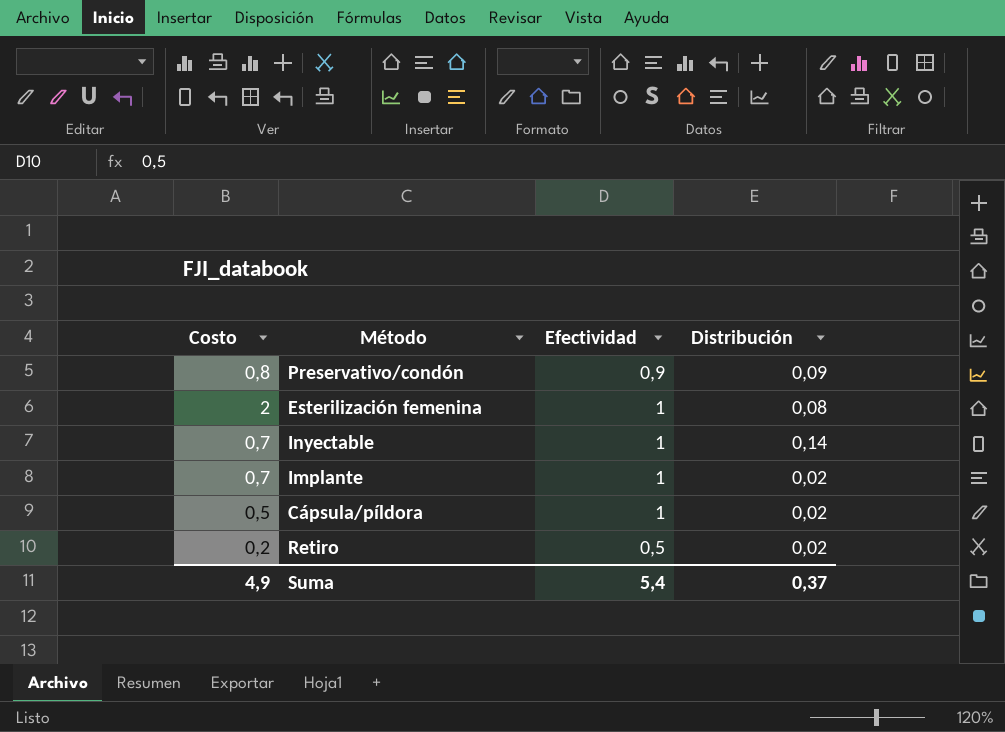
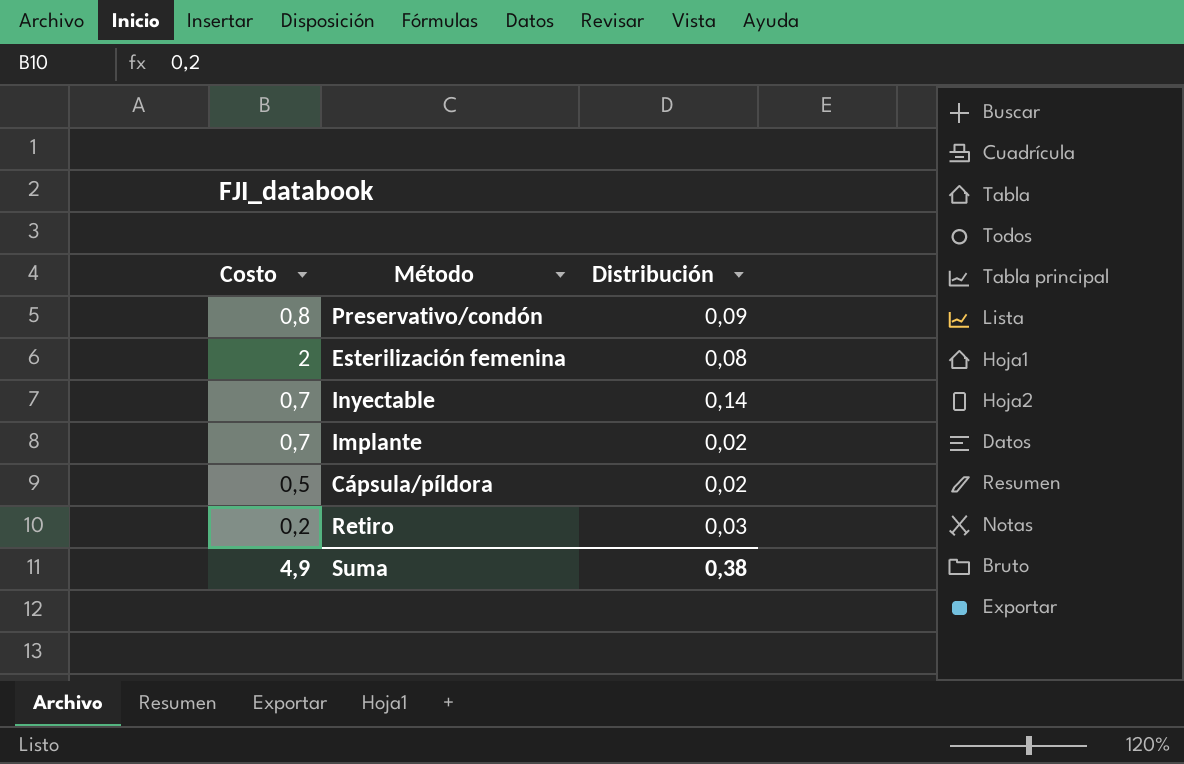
column Efectividad | position: 3 -> none
Retiro | Distribución: 0,02 -> 0,03
Suma | Distribución: 0,37 -> 0,38

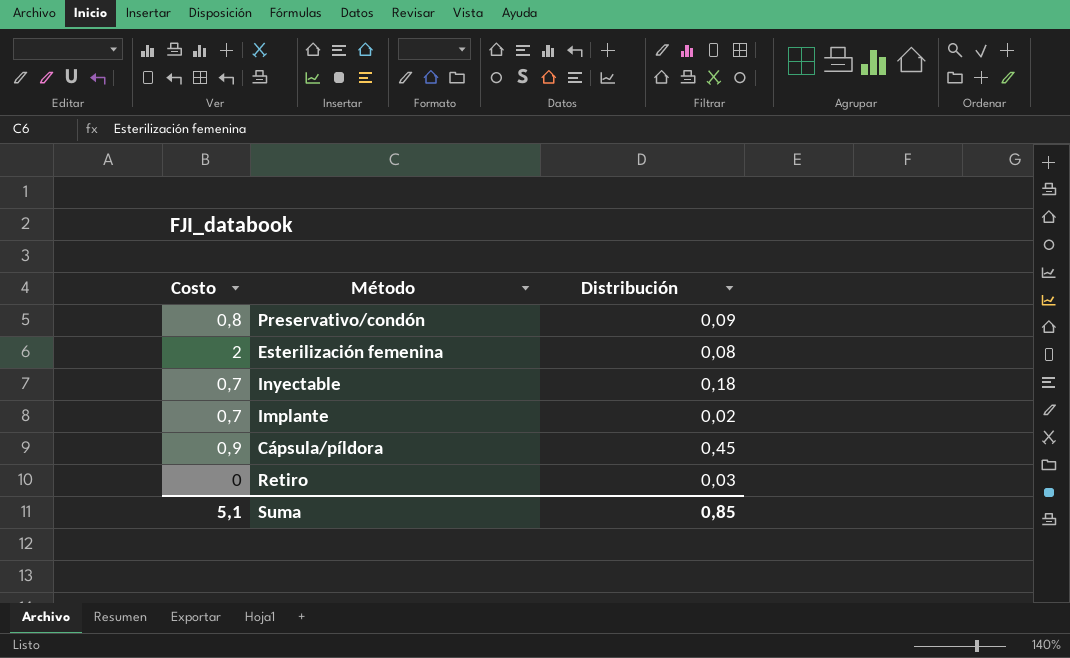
Inyectable | Distribución: 0,14 -> 0,18
Cápsula/píldora | Costo: 0,5 -> 0,9
Cápsula/píldora | Distribución: 0,02 -> 0,45
Retiro | Costo: 0,2 -> 0
Suma | Costo: 4,9 -> 5,1
Suma | Distribución: 0,38 -> 0,85

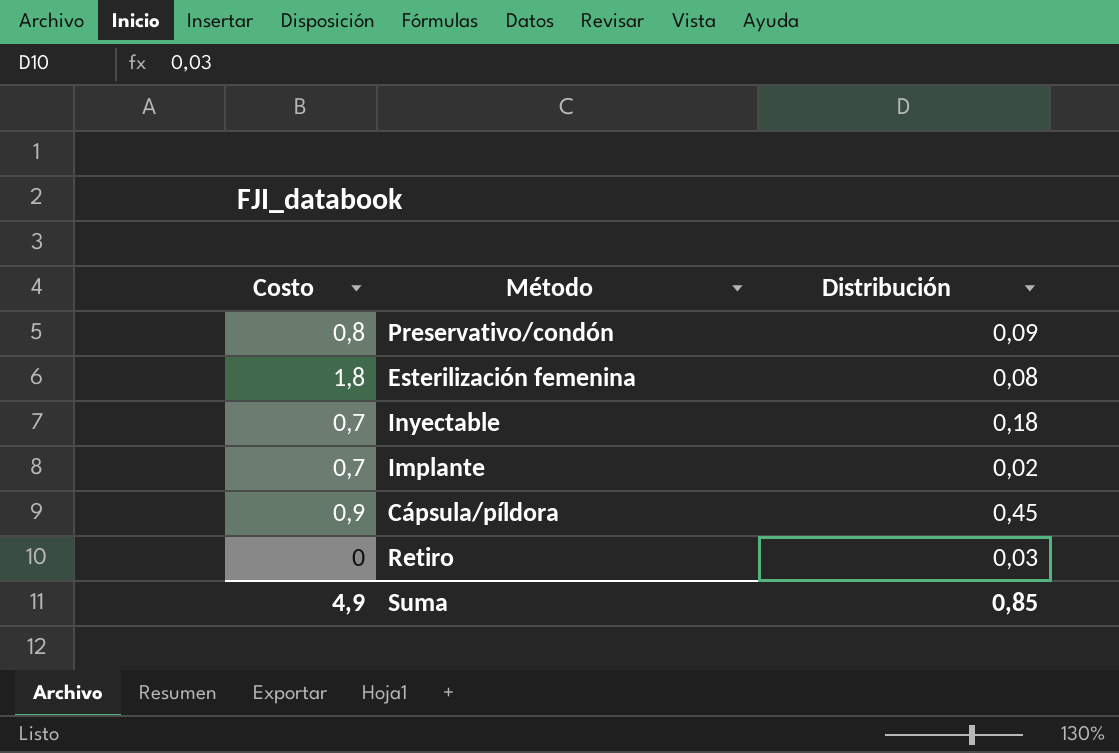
Esterilización femenina | Costo: 2 -> 1,8
Suma | Costo: 5,1 -> 4,9

